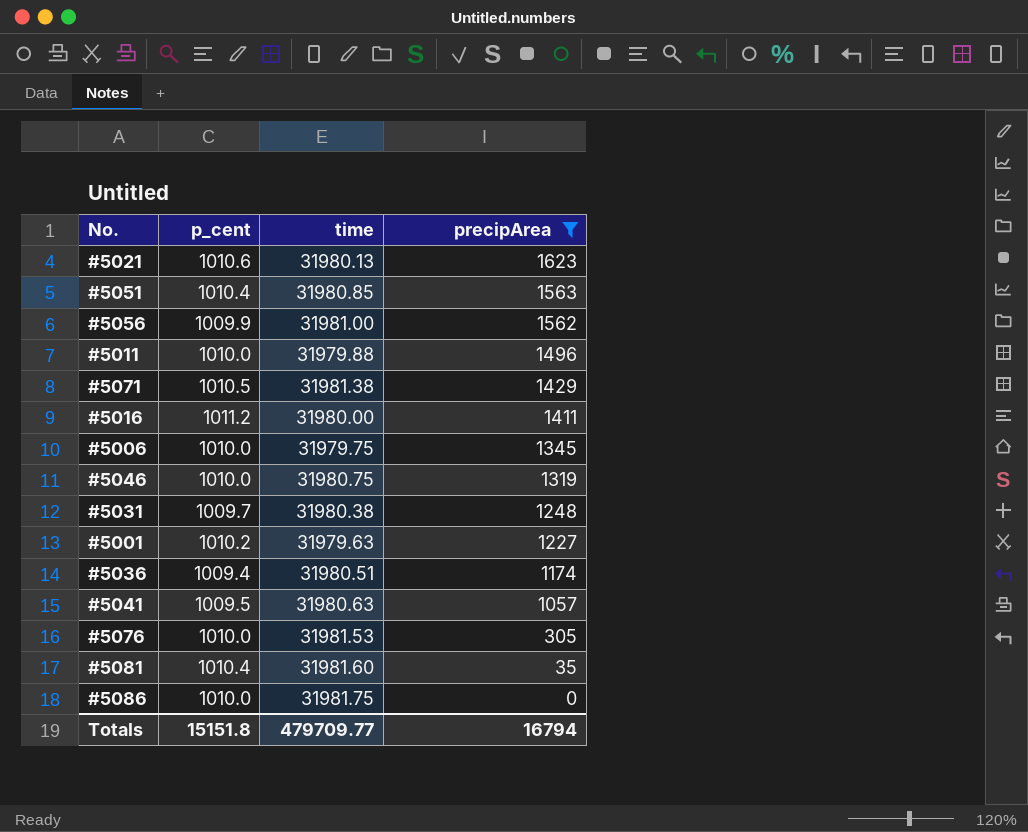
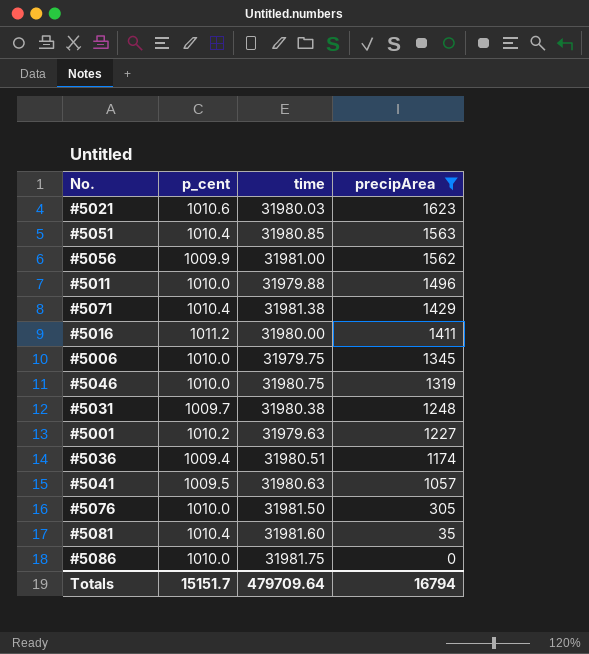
#5021 | time: 31980.13 -> 31980.03
#5071 | p_cent: 1010.5 -> 1010.4
#5076 | time: 31981.53 -> 31981.50
Totals | p_cent: 15151.8 -> 15151.7
Totals | time: 479709.77 -> 479709.64

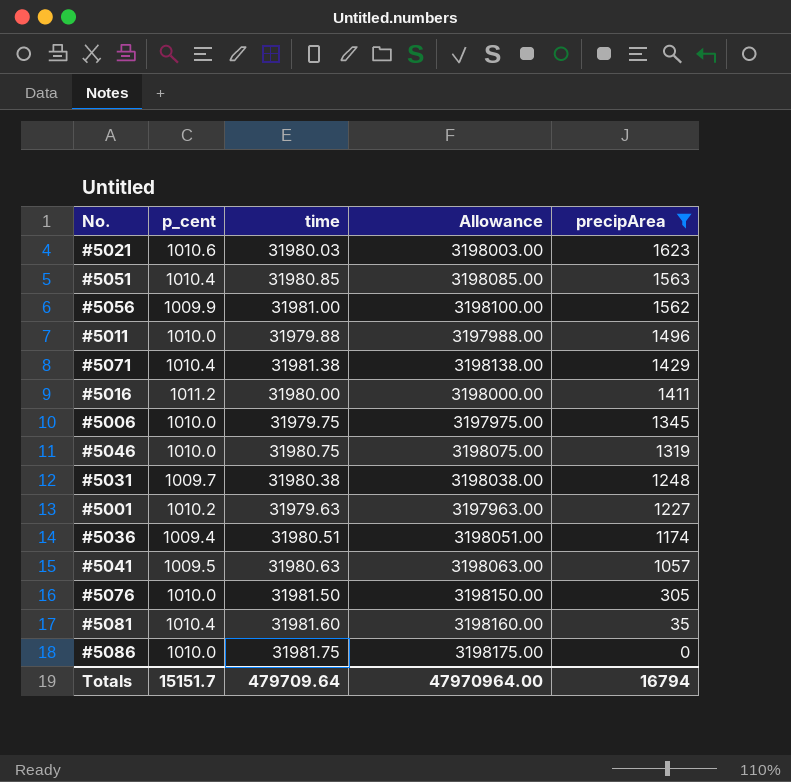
column Allowance | formula: none -> [time] * 100

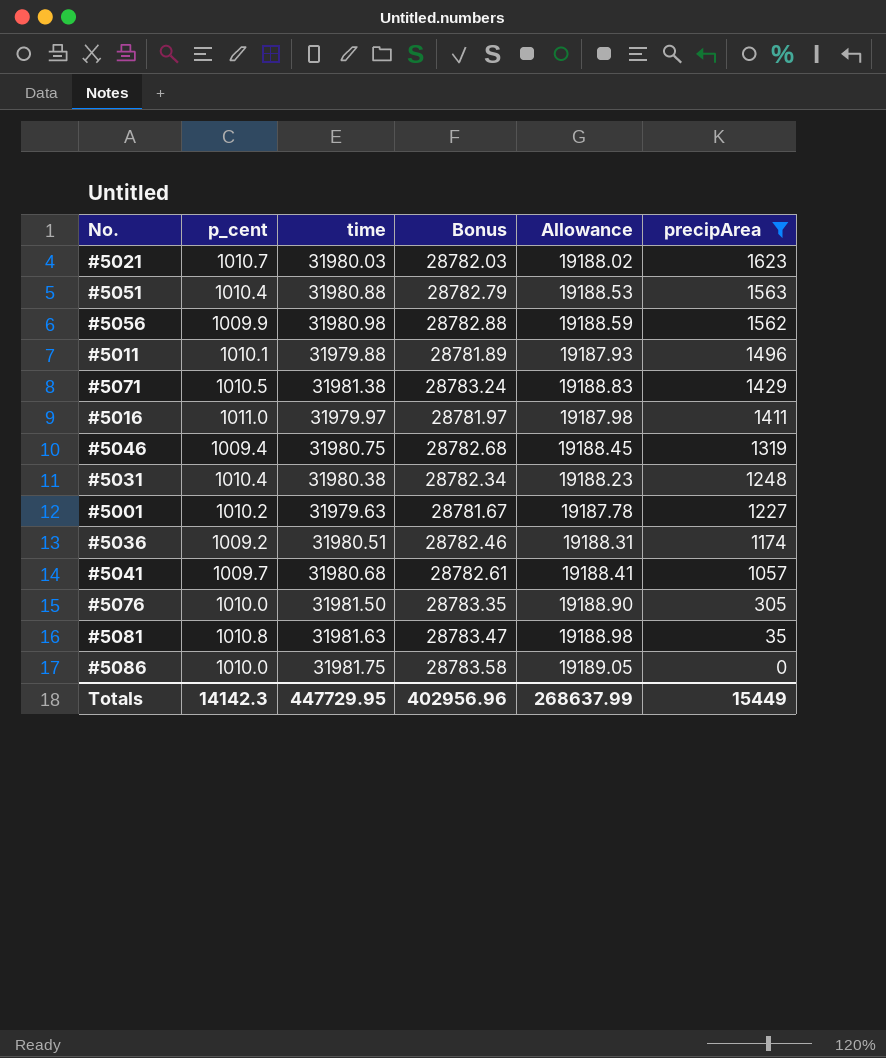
column Bonus | formula: none -> [time] * 0.9
column Allowance | formula: [time] * 100 -> [time] * 0.6
row #5006: 1010.0 | 31979.75 | 3197975.00 | 1345 -> none
#5021 | p_cent: 1010.6 -> 1010.7
#5051 | time: 31980.85 -> 31980.88
#5056 | time: 31981.00 -> 31980.98
#5011 | p_cent: 1010.0 -> 1010.1
#5071 | p_cent: 1010.4 -> 1010.5
#5016 | p_cent: 1011.2 -> 1011.0
#5016 | time: 31980.00 -> 31979.97
#5046 | p_cent: 1010.0 -> 1009.4
#5031 | p_cent: 1009.7 -> 1010.4
#5036 | p_cent: 1009.4 -> 1009.2
#5041 | p_cent: 1009.5 -> 1009.7
#5041 | time: 31980.63 -> 31980.68
#5081 | p_cent: 1010.4 -> 1010.8
#5081 | time: 31981.60 -> 31981.63
Totals | p_cent: 15151.7 -> 14142.3
Totals | time: 479709.64 -> 447729.95
Totals | Allowance: 47970964.00 -> 268637.99
Totals | precipArea: 16794 -> 15449

